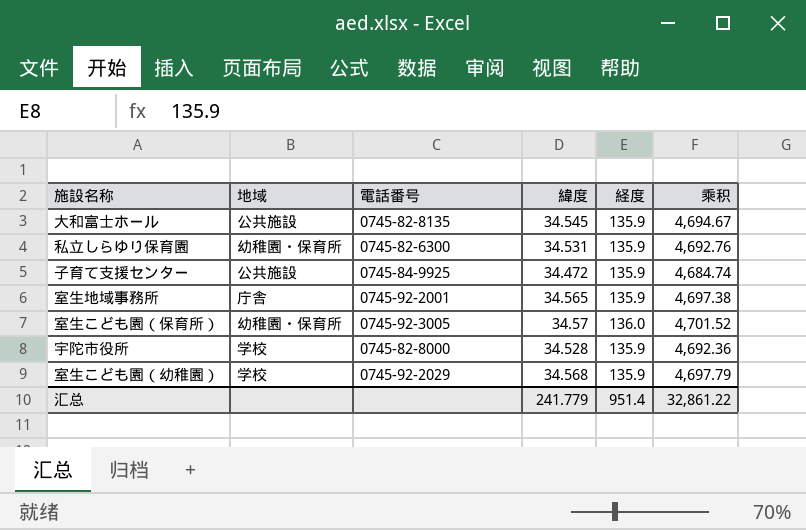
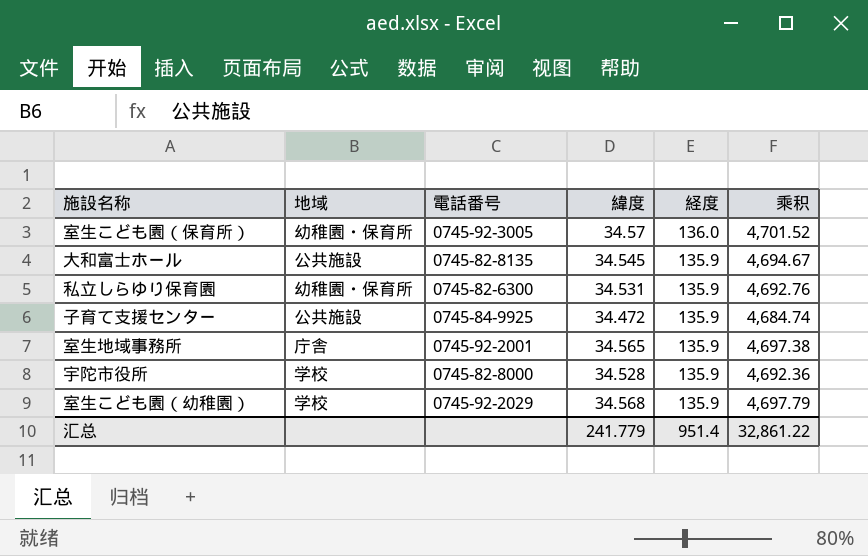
row order: none -> 経度 descending

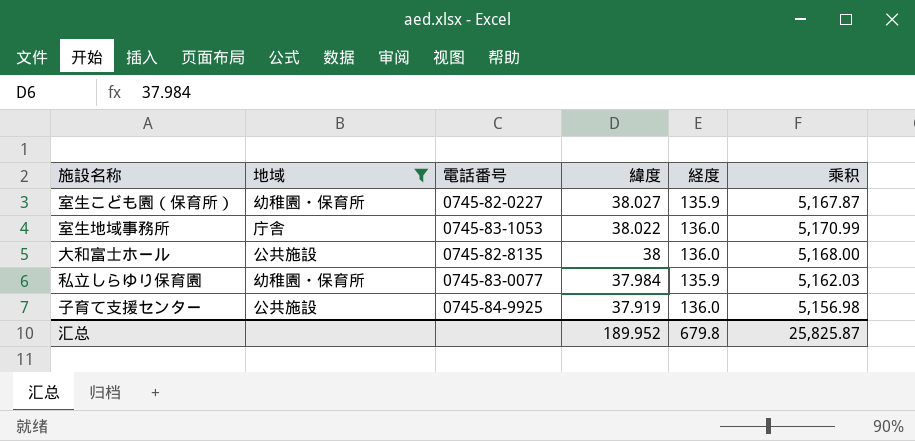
filter: none -> 地域 != 学校
row order: 経度 descending -> 緯度 descending
室生こども園（保育所） | 電話番号: 0745-92-3005 -> 0745-82-0227
室生こども園（保育所） | 緯度: 34.57 -> 38.027
室生こども園（保育所） | 経度: 136.0 -> 135.9
室生こども園（保育所） | 乘积: 4,701.52 -> 5,167.87
室生地域事務所 | 電話番号: 0745-92-2001 -> 0745-83-1053
室生地域事務所 | 緯度: 34.565 -> 38.022
室生地域事務所 | 経度: 135.9 -> 136.0
室生地域事務所 | 乘积: 4,697.38 -> 5,170.99
大和富士ホール | 緯度: 34.545 -> 38
大和富士ホール | 経度: 135.9 -> 136.0
大和富士ホール | 乘积: 4,694.67 -> 5,168.00
私立しらゆり保育園 | 電話番号: 0745-82-6300 -> 0745-83-0077
私立しらゆり保育園 | 緯度: 34.531 -> 37.984
私立しらゆり保育園 | 乘积: 4,692.76 -> 5,162.03
子育て支援センター | 緯度: 34.472 -> 37.919
子育て支援センター | 経度: 135.9 -> 136.0
子育て支援センター | 乘积: 4,684.74 -> 5,156.98
汇总 | 緯度: 241.779 -> 189.952
汇总 | 経度: 951.4 -> 679.8
汇总 | 乘积: 32,861.22 -> 25,825.87

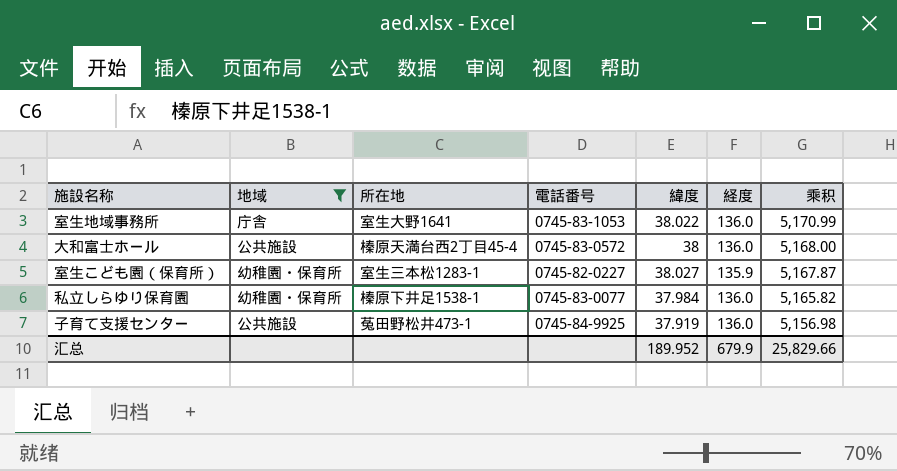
row order: 緯度 descending -> 乘积 descending
column 所在地 | position: none -> 3
大和富士ホール | 電話番号: 0745-82-8135 -> 0745-83-0572
私立しらゆり保育園 | 経度: 135.9 -> 136.0
私立しらゆり保育園 | 乘积: 5,162.03 -> 5,165.82
汇总 | 経度: 679.8 -> 679.9
汇总 | 乘积: 25,825.87 -> 25,829.66

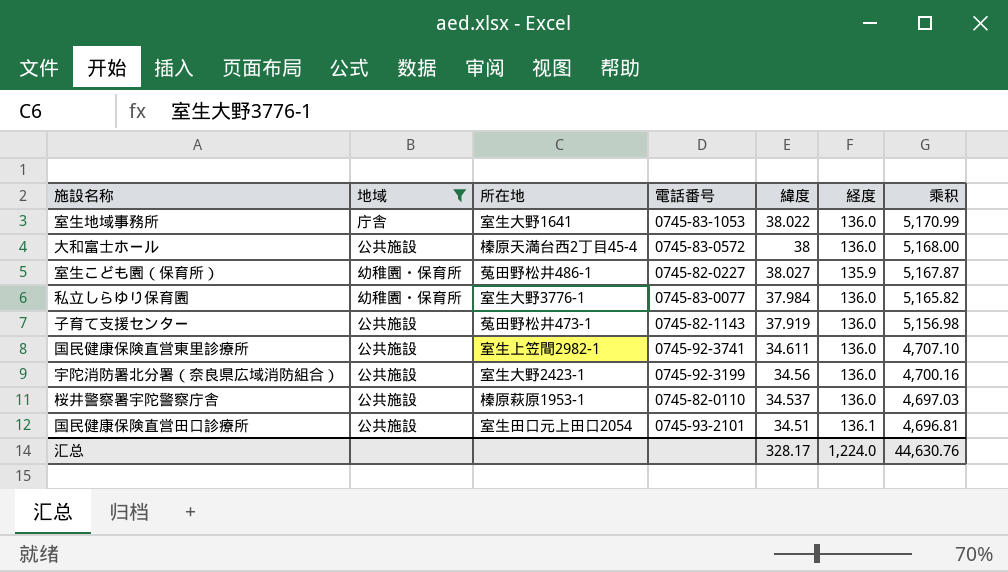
室生こども園（保育所） | 所在地: 室生三本松1283-1 -> 菟田野松井486-1
私立しらゆり保育園 | 所在地: 榛原下井足1538-1 -> 室生大野3776-1
子育て支援センター | 電話番号: 0745-84-9925 -> 0745-82-1143
row 国民健康保険直営東里診療所: none -> 公共施設 | 室生上笠間2982-1 | 0745-92-3741 | 34.611 | 136.0 | 4,707.10
row 宇陀消防署北分署（奈良県広域消防組合）: none -> 公共施設 | 室生大野2423-1 | 0745-92-3199 | 34.56 | 136.0 | 4,700.16
row 桜井警察署宇陀警察庁舎: none -> 公共施設 | 榛原萩原1953-1 | 0745-82-0110 | 34.537 | 136.0 | 4,697.03
row 国民健康保険直営田口診療所: none -> 公共施設 | 室生田口元上田口2054 | 0745-93-2101 | 34.51 | 136.1 | 4,696.81
汇总 | 緯度: 189.952 -> 328.17
汇总 | 経度: 679.9 -> 1,224.0
汇总 | 乘积: 25,829.66 -> 44,630.76

